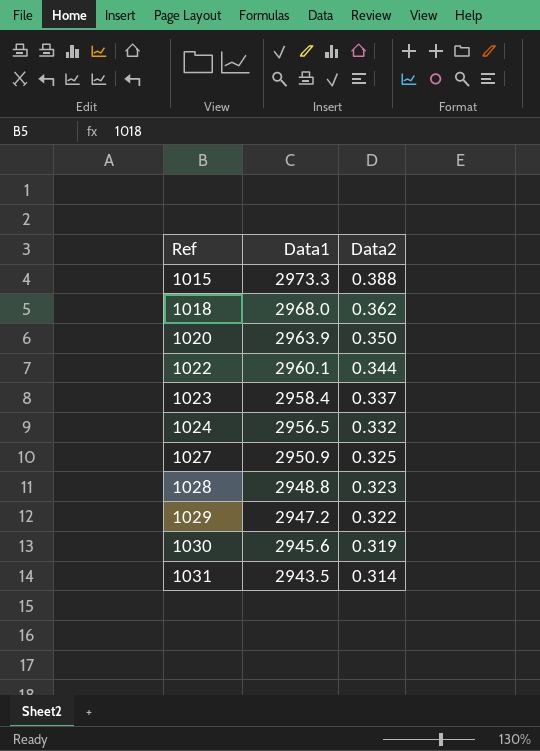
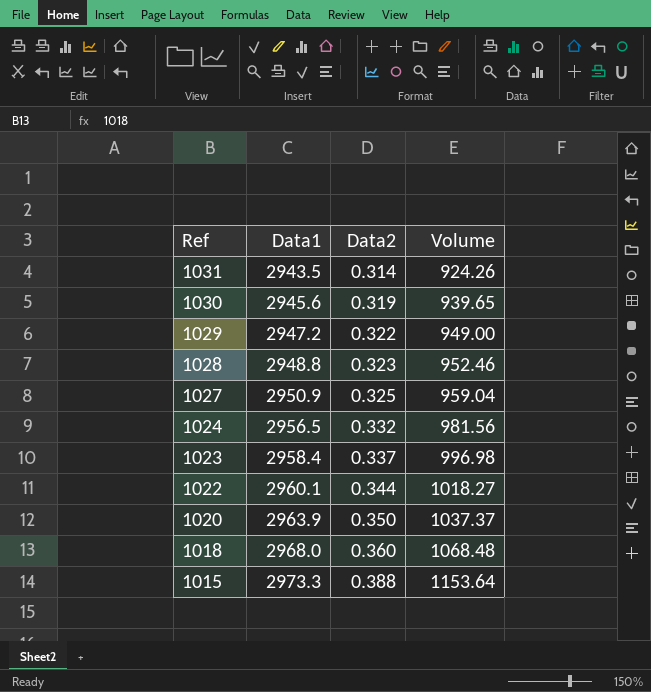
row order: Ref ascending -> Ref descending
column Volume | formula: none -> [Data1] * [Data2]
1018 | Data2: 0.362 -> 0.360

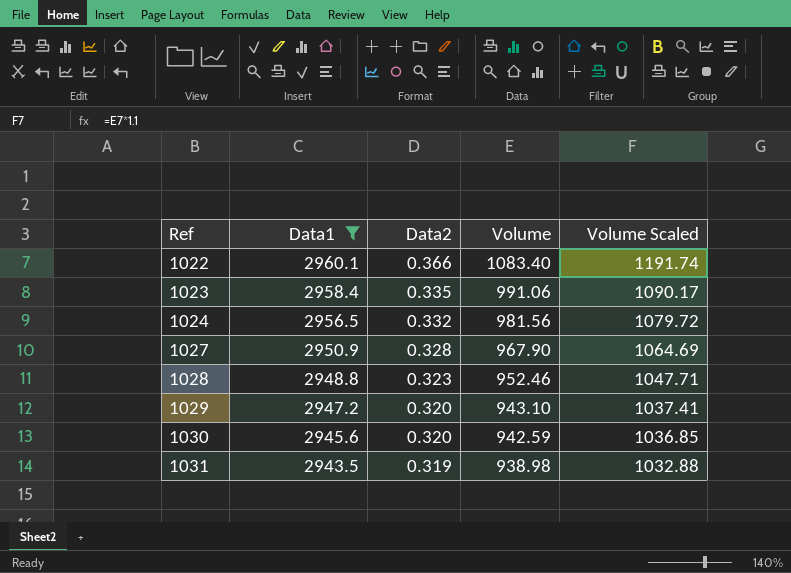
filter: none -> Data1 <= 2960.1
row order: Ref descending -> Ref ascending
column Volume Scaled | formula: none -> [Volume] * 1.1
1022 | Data2: 0.344 -> 0.366
1022 | Volume: 1018.27 -> 1083.40
1023 | Data2: 0.337 -> 0.335
1023 | Volume: 996.98 -> 991.06
1027 | Data2: 0.325 -> 0.328
1027 | Volume: 959.04 -> 967.90
1029 | Data2: 0.322 -> 0.320
1029 | Volume: 949.00 -> 943.10
1030 | Data2: 0.319 -> 0.320
1030 | Volume: 939.65 -> 942.59
1031 | Data2: 0.314 -> 0.319
1031 | Volume: 924.26 -> 938.98

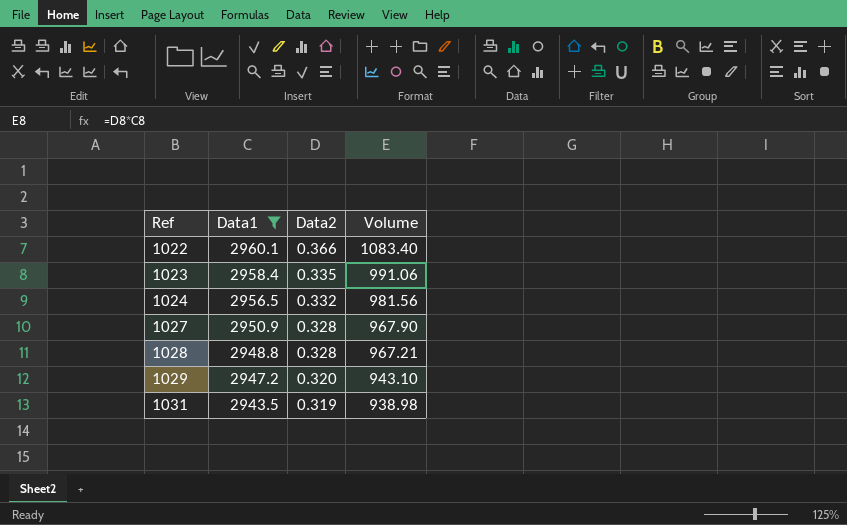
column Volume Scaled | formula: [Volume] * 1.1 -> none
row 1030: 2945.6 | 0.320 | 942.59 | 1036.85 -> none
1028 | Data2: 0.323 -> 0.328
1028 | Volume: 952.46 -> 967.21

